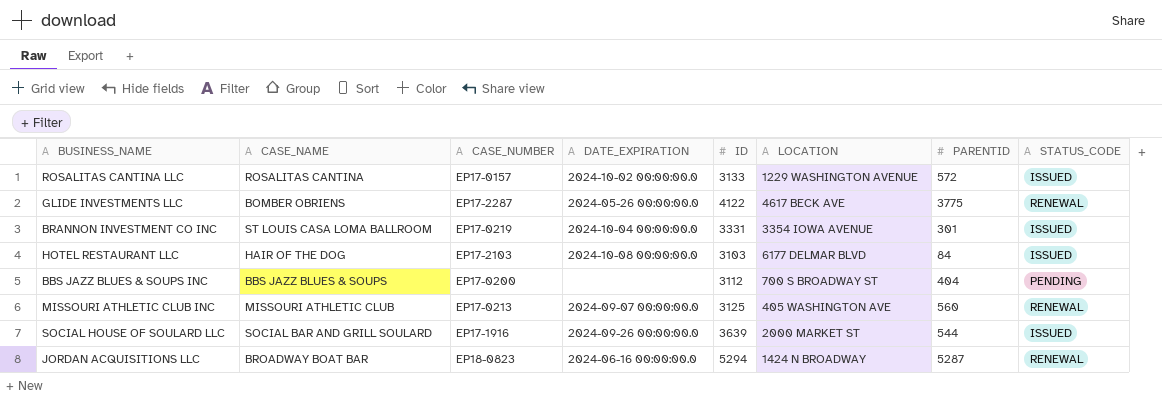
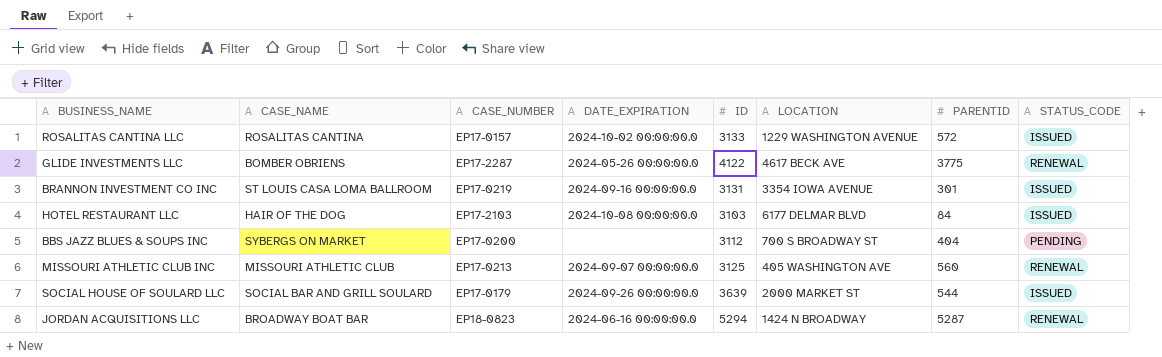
BRANNON INVESTMENT CO INC | DATE_EXPIRATION: 2024-10-04 00:00:00.0 -> 2024-09-16 00:00:00.0
BRANNON INVESTMENT CO INC | ID: 3331 -> 3131
BBS JAZZ BLUES & SOUPS INC | CASE_NAME: BBS JAZZ BLUES & SOUPS -> SYBERGS ON MARKET
SOCIAL HOUSE OF SOULARD LLC | CASE_NUMBER: EP17-1916 -> EP17-0179

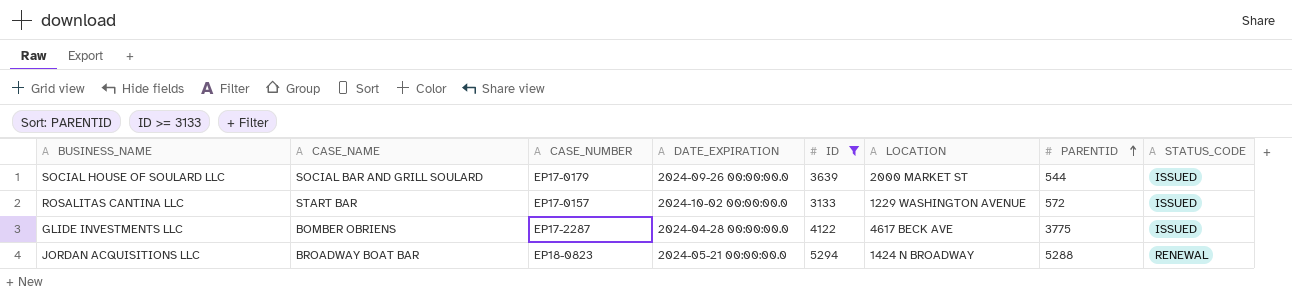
filter: none -> ID >= 3133
row order: none -> PARENTID ascending
ROSALITAS CANTINA LLC | CASE_NAME: ROSALITAS CANTINA -> START BAR
GLIDE INVESTMENTS LLC | DATE_EXPIRATION: 2024-05-26 00:00:00.0 -> 2024-04-28 00:00:00.0
GLIDE INVESTMENTS LLC | STATUS_CODE: RENEWAL -> ISSUED
JORDAN ACQUISITIONS LLC | DATE_EXPIRATION: 2024-06-16 00:00:00.0 -> 2024-05-21 00:00:00.0
JORDAN ACQUISITIONS LLC | PARENTID: 5287 -> 5288

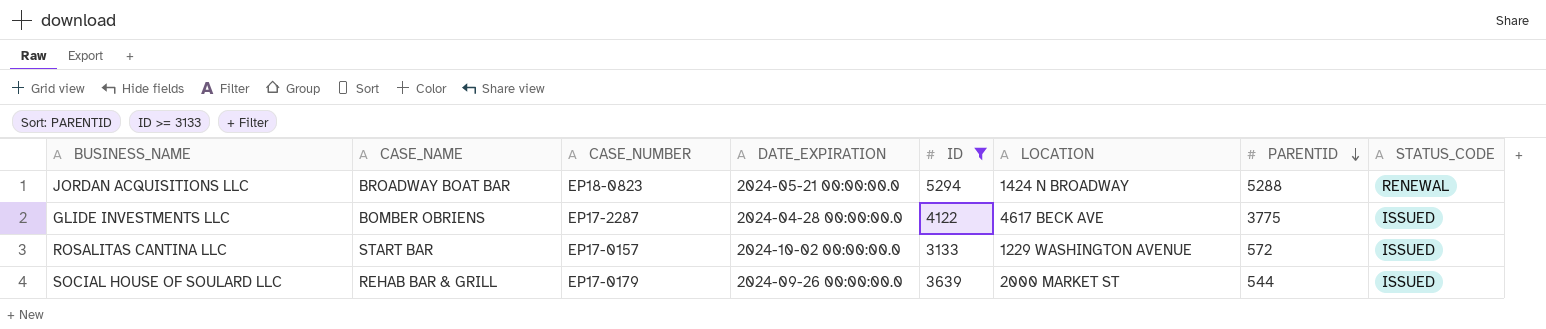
row order: PARENTID ascending -> PARENTID descending
SOCIAL HOUSE OF SOULARD LLC | CASE_NAME: SOCIAL BAR AND GRILL SOULARD -> REHAB BAR & GRILL

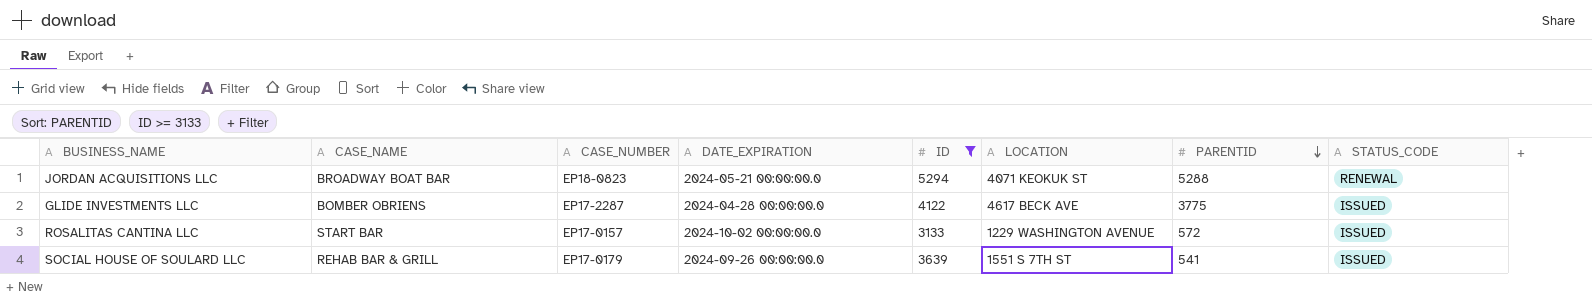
JORDAN ACQUISITIONS LLC | LOCATION: 1424 N BROADWAY -> 4071 KEOKUK ST
SOCIAL HOUSE OF SOULARD LLC | LOCATION: 2000 MARKET ST -> 1551 S 7TH ST
SOCIAL HOUSE OF SOULARD LLC | PARENTID: 544 -> 541

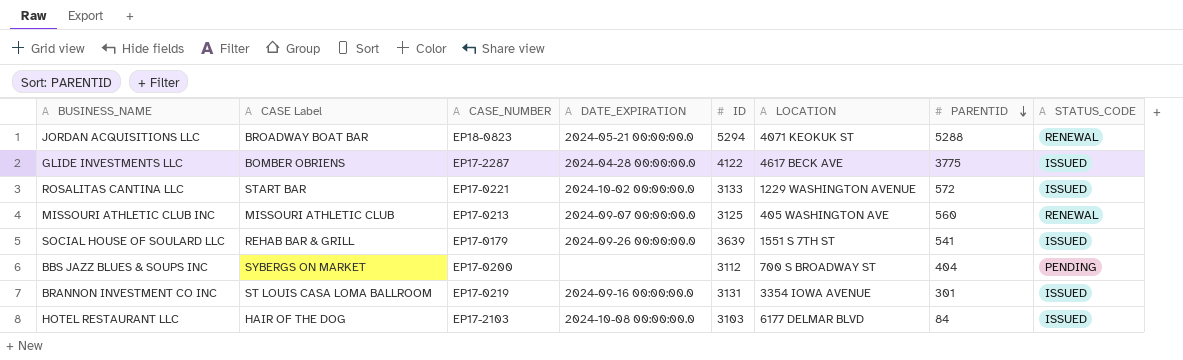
filter: ID >= 3133 -> none
column name: CASE_NAME -> CASE Label
ROSALITAS CANTINA LLC | CASE_NUMBER: EP17-0157 -> EP17-0221

